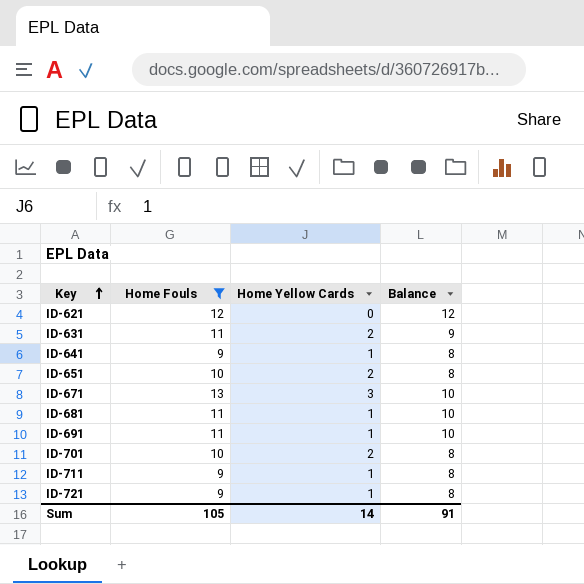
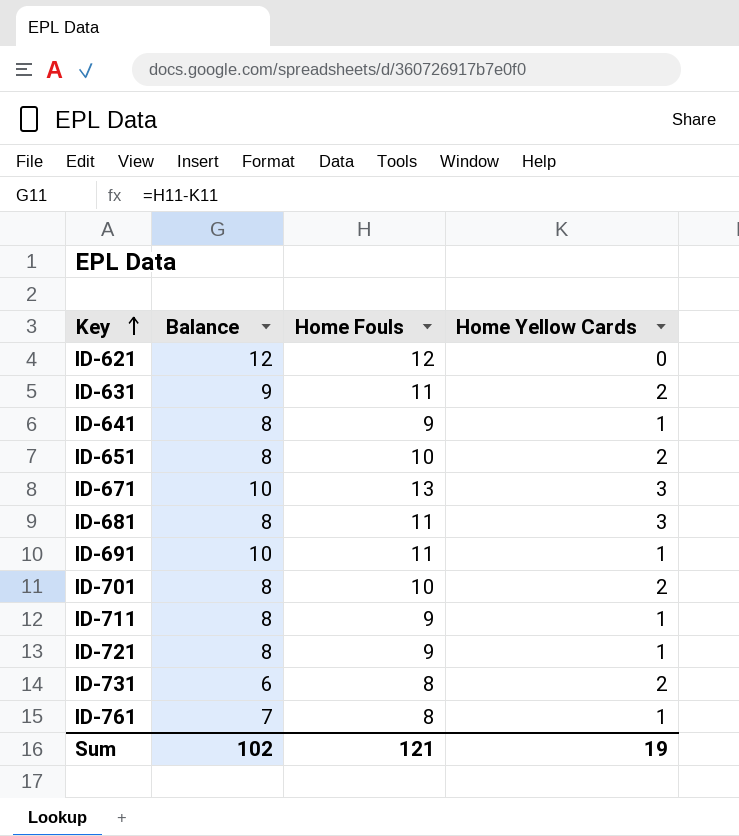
filter: Home Fouls != 8 -> none
column Balance | position: 4 -> 2
ID-681 | Balance: 10 -> 8
ID-681 | Home Yellow Cards: 1 -> 3
Sum | Balance: 91 -> 102
Sum | Home Fouls: 105 -> 121
Sum | Home Yellow Cards: 14 -> 19

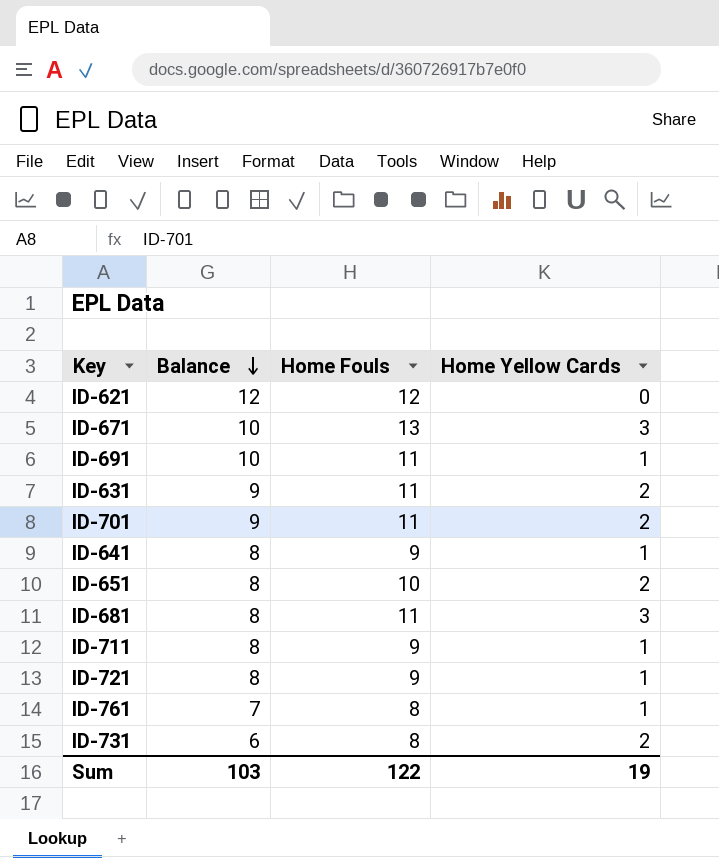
row order: Key ascending -> Balance descending
ID-701 | Balance: 8 -> 9
ID-701 | Home Fouls: 10 -> 11
Sum | Balance: 102 -> 103
Sum | Home Fouls: 121 -> 122

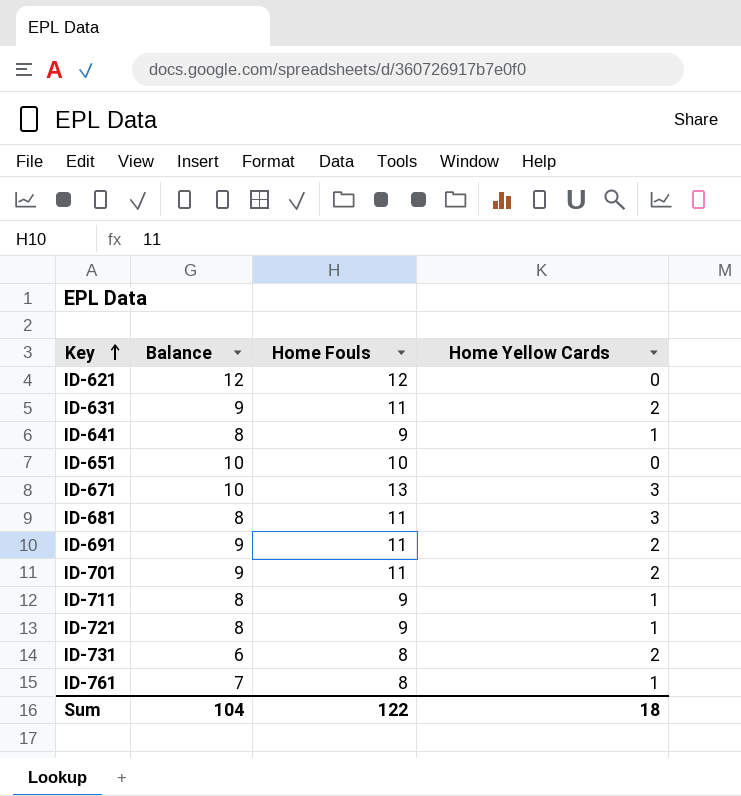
row order: Balance descending -> Key ascending
ID-651 | Balance: 8 -> 10
ID-651 | Home Yellow Cards: 2 -> 0
ID-691 | Balance: 10 -> 9
ID-691 | Home Yellow Cards: 1 -> 2
Sum | Balance: 103 -> 104
Sum | Home Yellow Cards: 19 -> 18

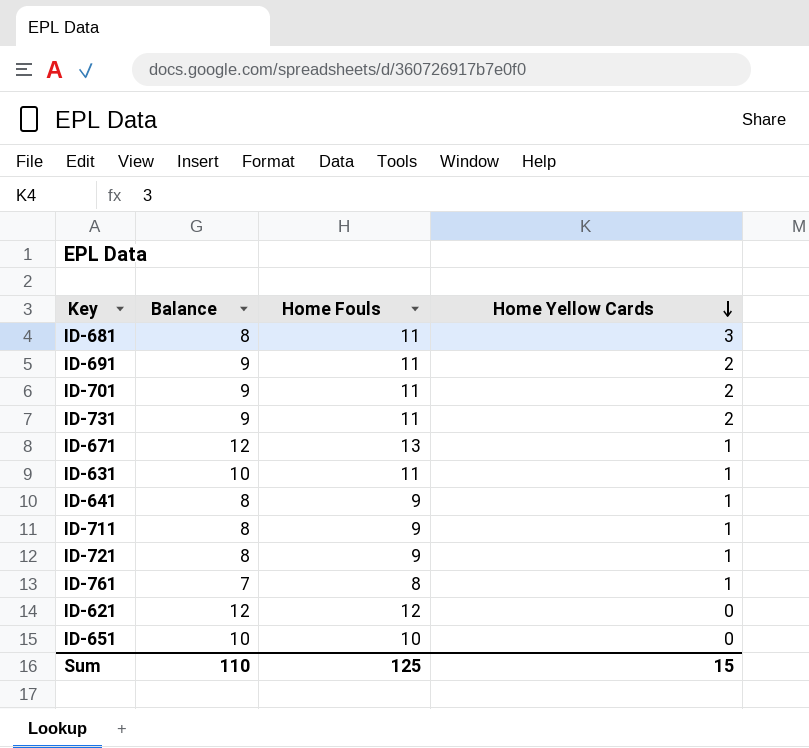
row order: Key ascending -> Home Yellow Cards descending
ID-731 | Balance: 6 -> 9
ID-731 | Home Fouls: 8 -> 11
ID-671 | Balance: 10 -> 12
ID-671 | Home Yellow Cards: 3 -> 1
ID-631 | Balance: 9 -> 10
ID-631 | Home Yellow Cards: 2 -> 1
Sum | Balance: 104 -> 110
Sum | Home Fouls: 122 -> 125
Sum | Home Yellow Cards: 18 -> 15

